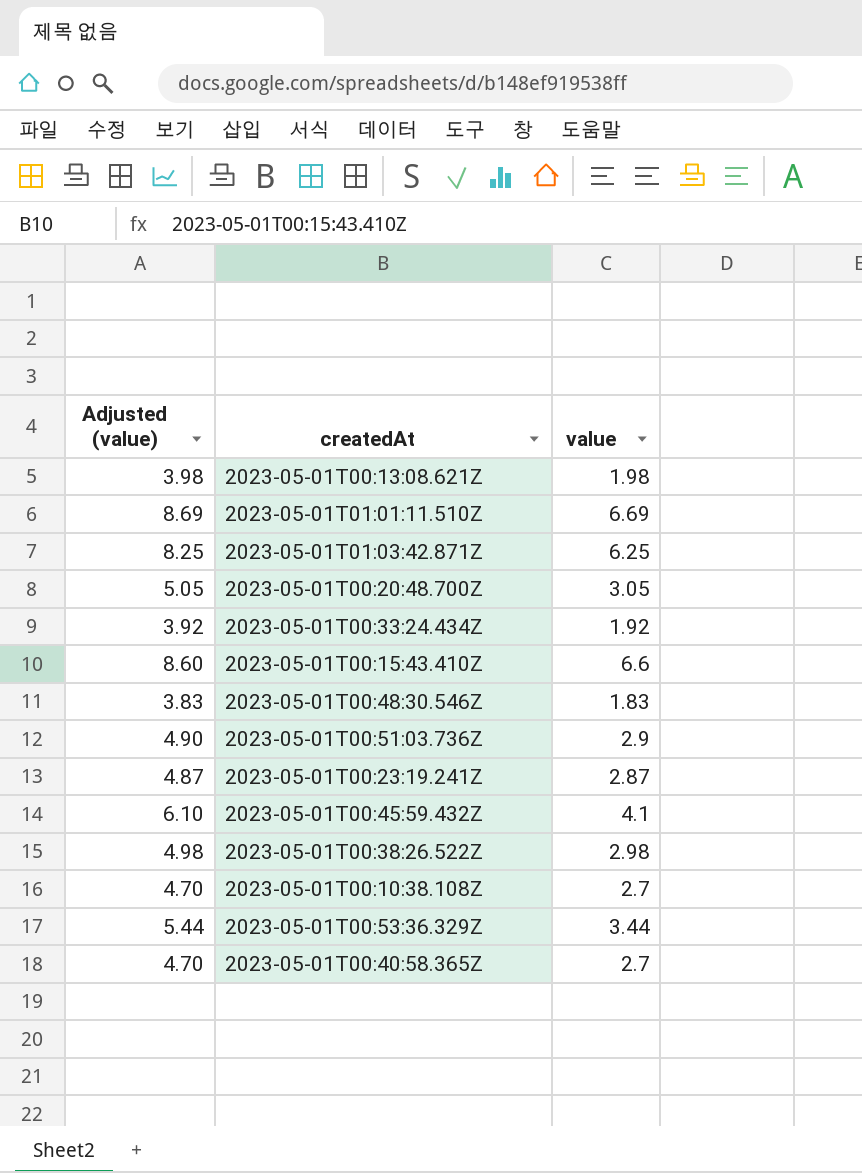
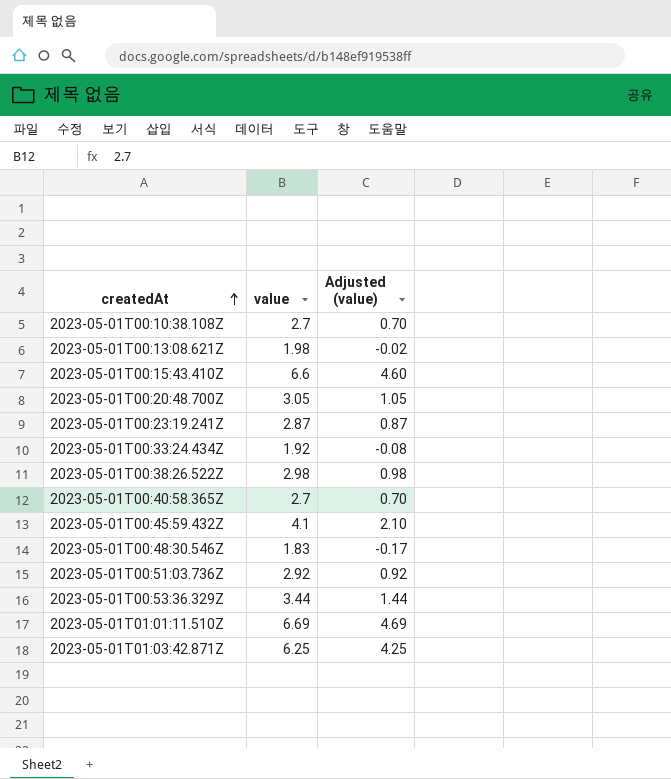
row order: none -> createdAt ascending
column Adjusted (value) | formula: [value] + 2 -> [value] - 2
column Adjusted (value) | position: 1 -> 3
2023-05-01T00:51:03.736Z | value: 2.9 -> 2.92

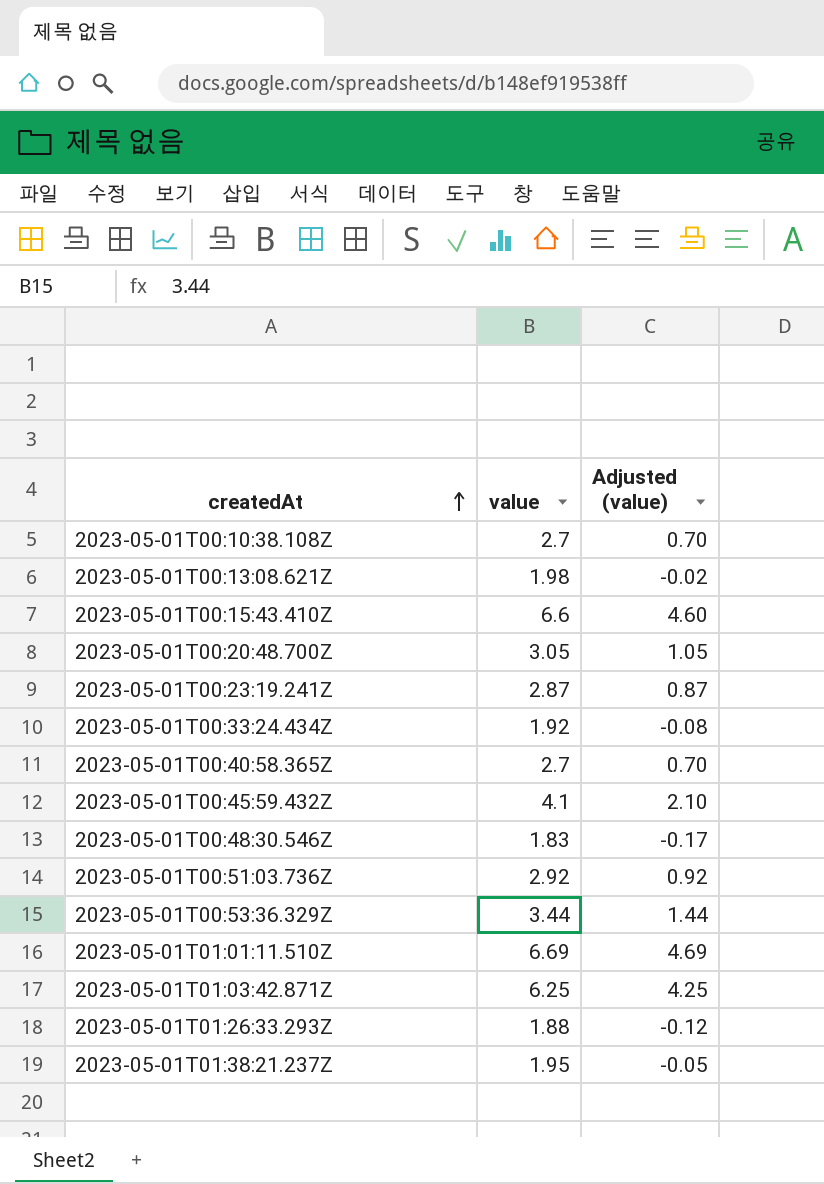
row 2023-05-01T00:38:26.522Z: 2.98 | 0.98 -> none
row 2023-05-01T01:26:33.293Z: none -> 1.88 | -0.12
row 2023-05-01T01:38:21.237Z: none -> 1.95 | -0.05

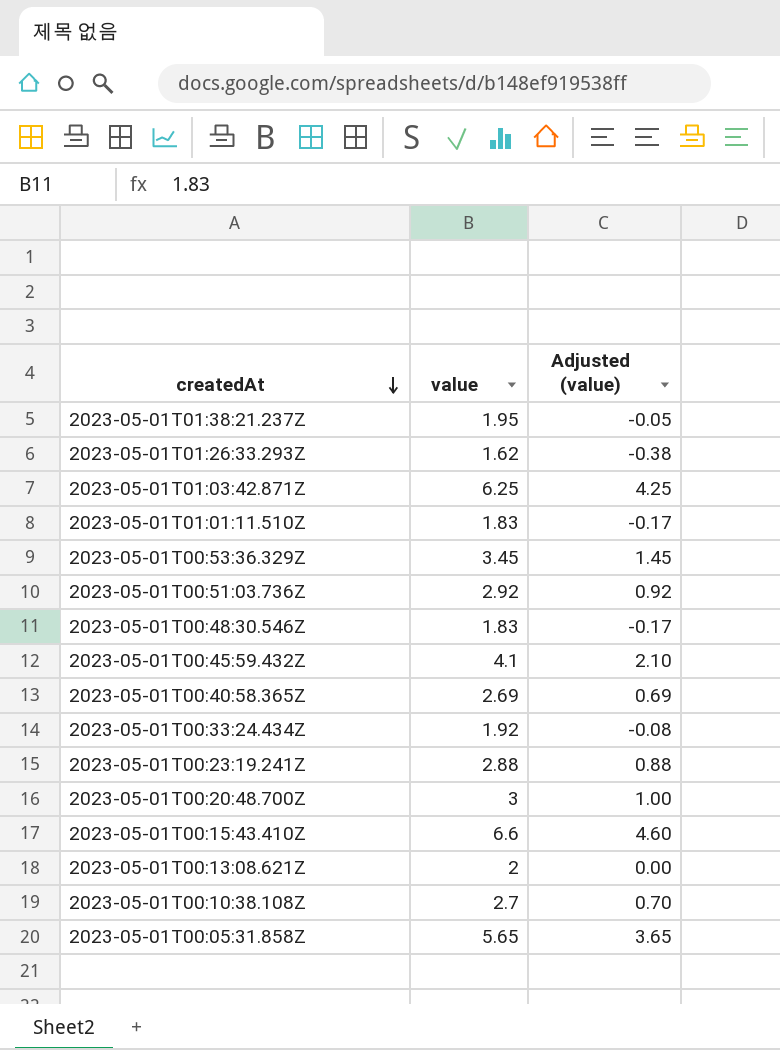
row order: createdAt ascending -> createdAt descending
2023-05-01T01:26:33.293Z | value: 1.88 -> 1.62
2023-05-01T01:26:33.293Z | Adjusted (value): -0.12 -> -0.38
2023-05-01T01:01:11.510Z | value: 6.69 -> 1.83
2023-05-01T01:01:11.510Z | Adjusted (value): 4.69 -> -0.17
2023-05-01T00:53:36.329Z | value: 3.44 -> 3.45
2023-05-01T00:53:36.329Z | Adjusted (value): 1.44 -> 1.45
2023-05-01T00:40:58.365Z | value: 2.7 -> 2.69
2023-05-01T00:40:58.365Z | Adjusted (value): 0.70 -> 0.69
2023-05-01T00:23:19.241Z | value: 2.87 -> 2.88
2023-05-01T00:23:19.241Z | Adjusted (value): 0.87 -> 0.88
2023-05-01T00:20:48.700Z | value: 3.05 -> 3
2023-05-01T00:20:48.700Z | Adjusted (value): 1.05 -> 1.00
2023-05-01T00:13:08.621Z | value: 1.98 -> 2
2023-05-01T00:13:08.621Z | Adjusted (value): -0.02 -> 0.00
row 2023-05-01T00:05:31.858Z: none -> 5.65 | 3.65

